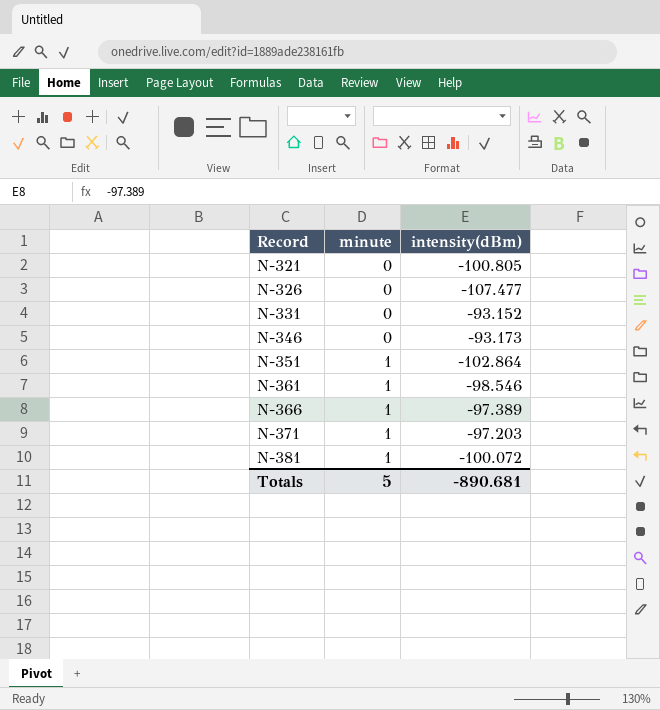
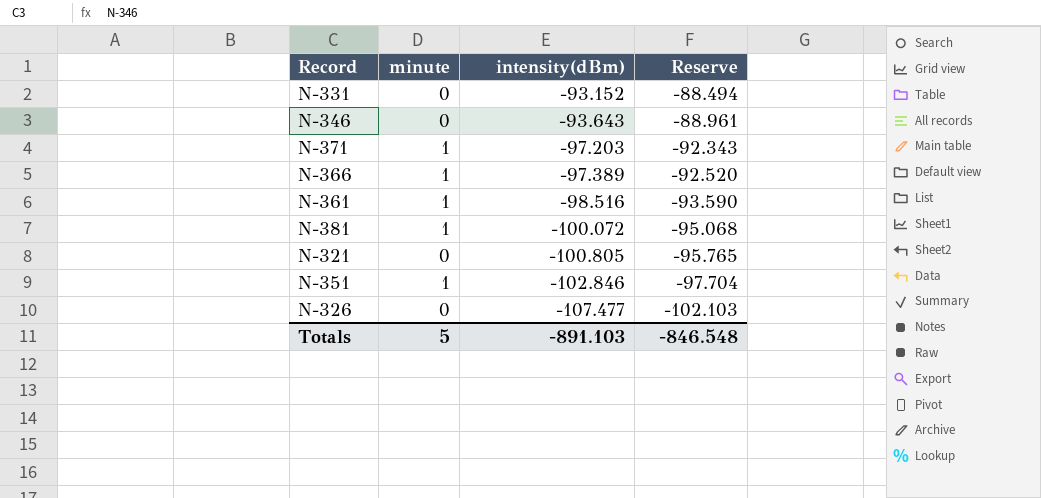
row order: Record ascending -> intensity(dBm) descending
column Reserve | formula: none -> [intensity(dBm)] * 0.95
N-346 | intensity(dBm): -93.173 -> -93.643
N-361 | intensity(dBm): -98.546 -> -98.516
N-351 | intensity(dBm): -102.864 -> -102.846
Totals | intensity(dBm): -890.681 -> -891.103

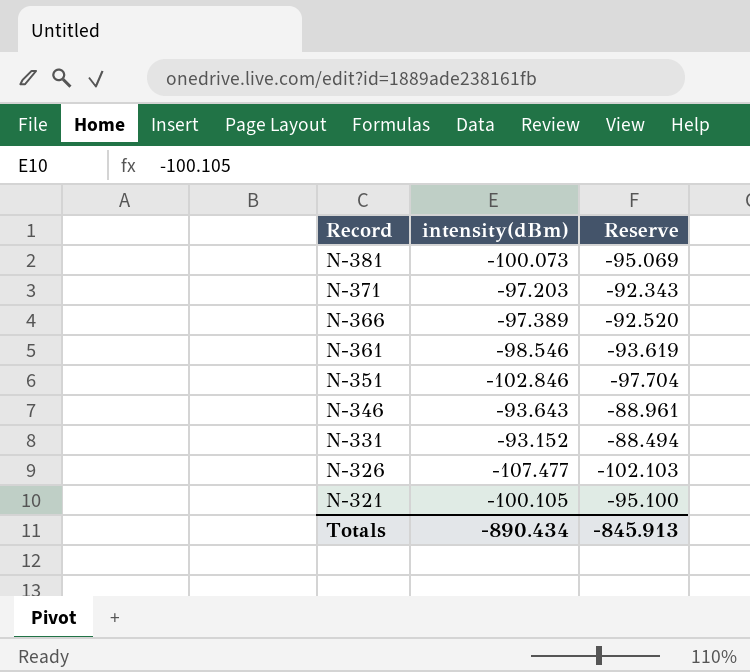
row order: intensity(dBm) descending -> Record descending
column minute | position: 2 -> none
N-381 | intensity(dBm): -100.072 -> -100.073
N-381 | Reserve: -95.068 -> -95.069
N-361 | intensity(dBm): -98.516 -> -98.546
N-361 | Reserve: -93.590 -> -93.619
N-321 | intensity(dBm): -100.805 -> -100.105
N-321 | Reserve: -95.765 -> -95.100
Totals | intensity(dBm): -891.103 -> -890.434
Totals | Reserve: -846.548 -> -845.913

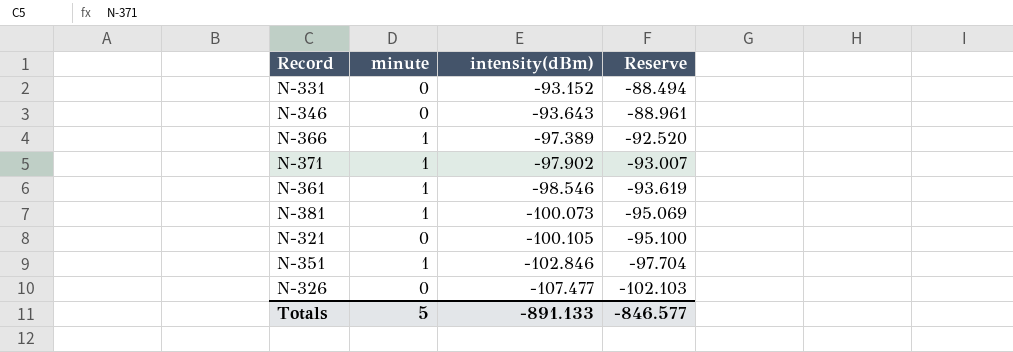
row order: Record descending -> intensity(dBm) descending
column minute | position: none -> 2
N-371 | intensity(dBm): -97.203 -> -97.902
N-371 | Reserve: -92.343 -> -93.007
Totals | intensity(dBm): -890.434 -> -891.133
Totals | Reserve: -845.913 -> -846.577

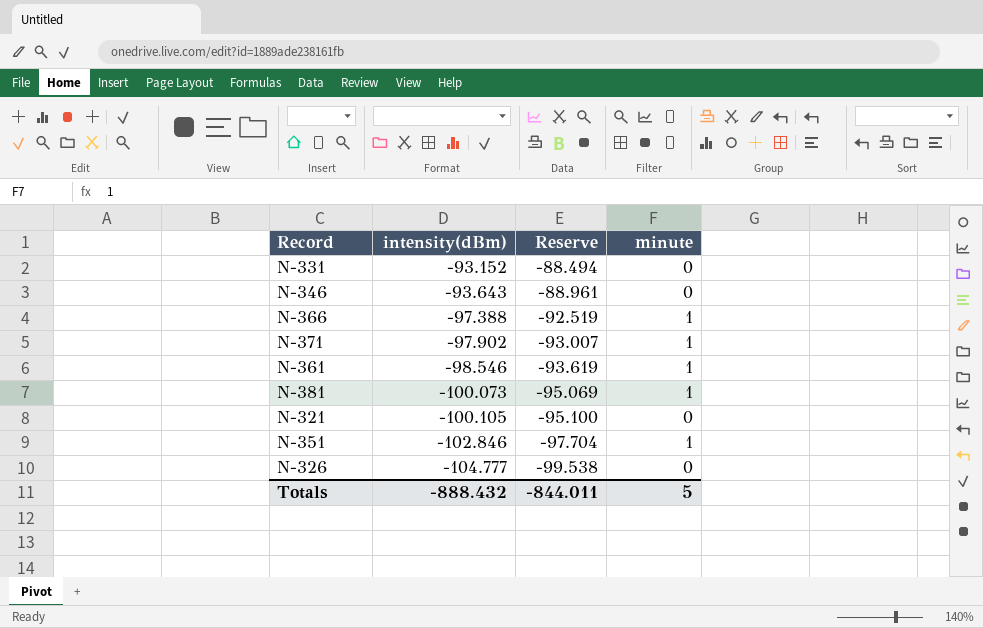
column minute | position: 2 -> 4
N-366 | intensity(dBm): -97.389 -> -97.388
N-366 | Reserve: -92.520 -> -92.519
N-326 | intensity(dBm): -107.477 -> -104.777
N-326 | Reserve: -102.103 -> -99.538
Totals | intensity(dBm): -891.133 -> -888.432
Totals | Reserve: -846.577 -> -844.011

